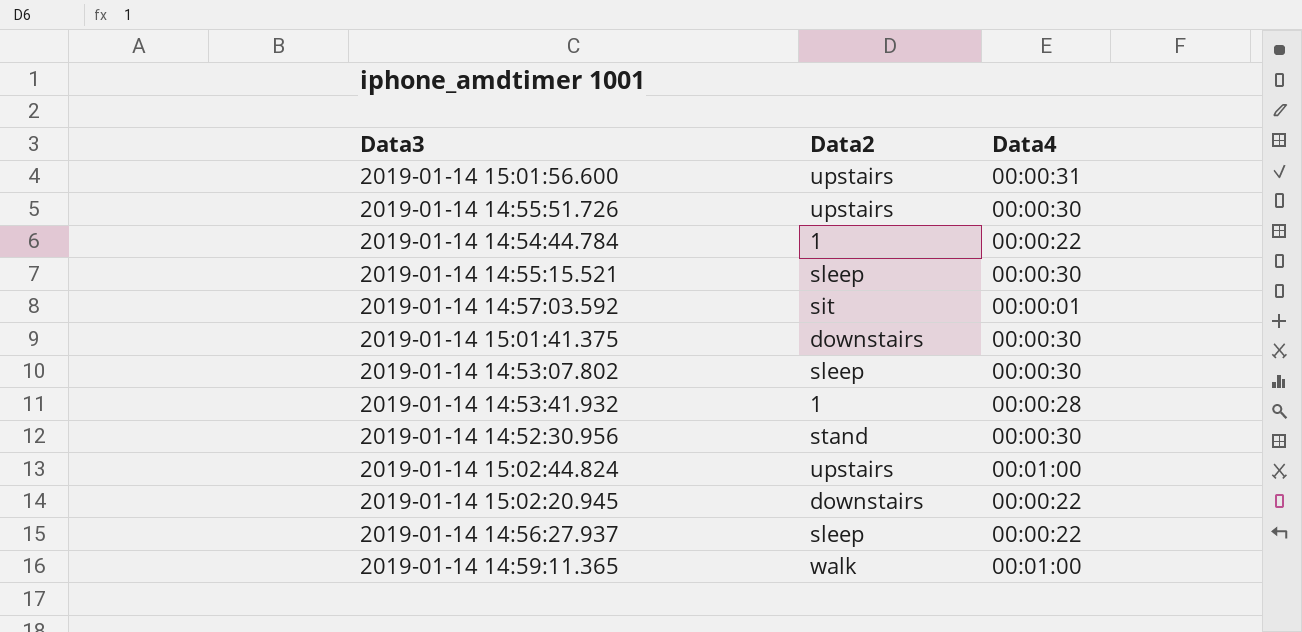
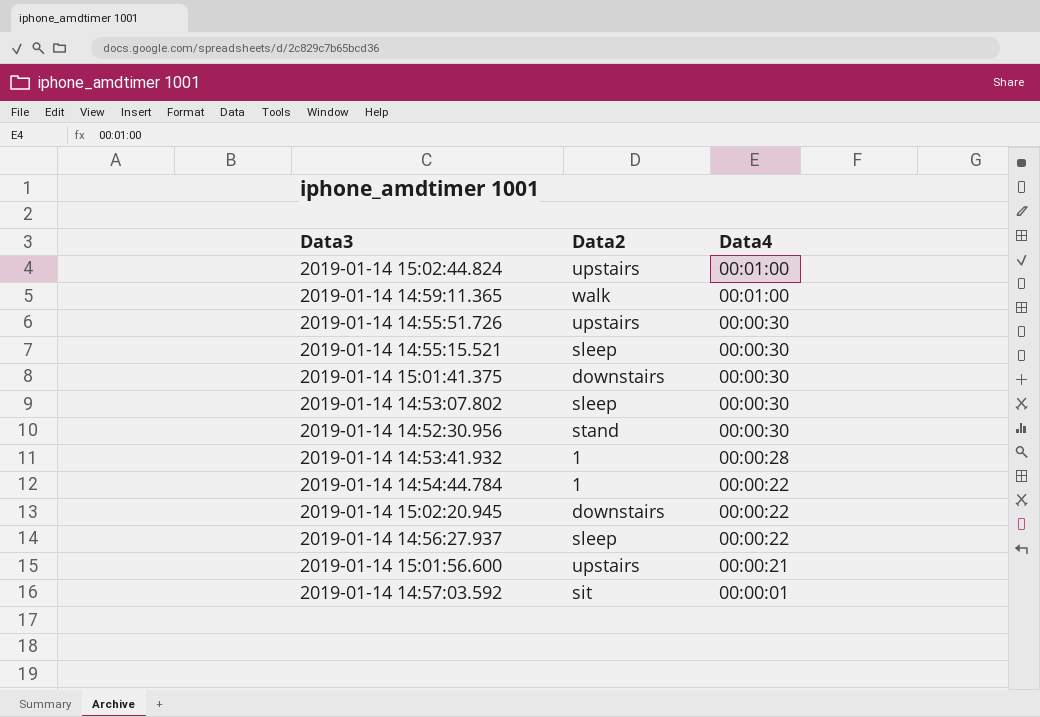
row order: none -> Data4 descending
2019-01-14 15:01:56.600 | Data4: 00:00:31 -> 00:00:21

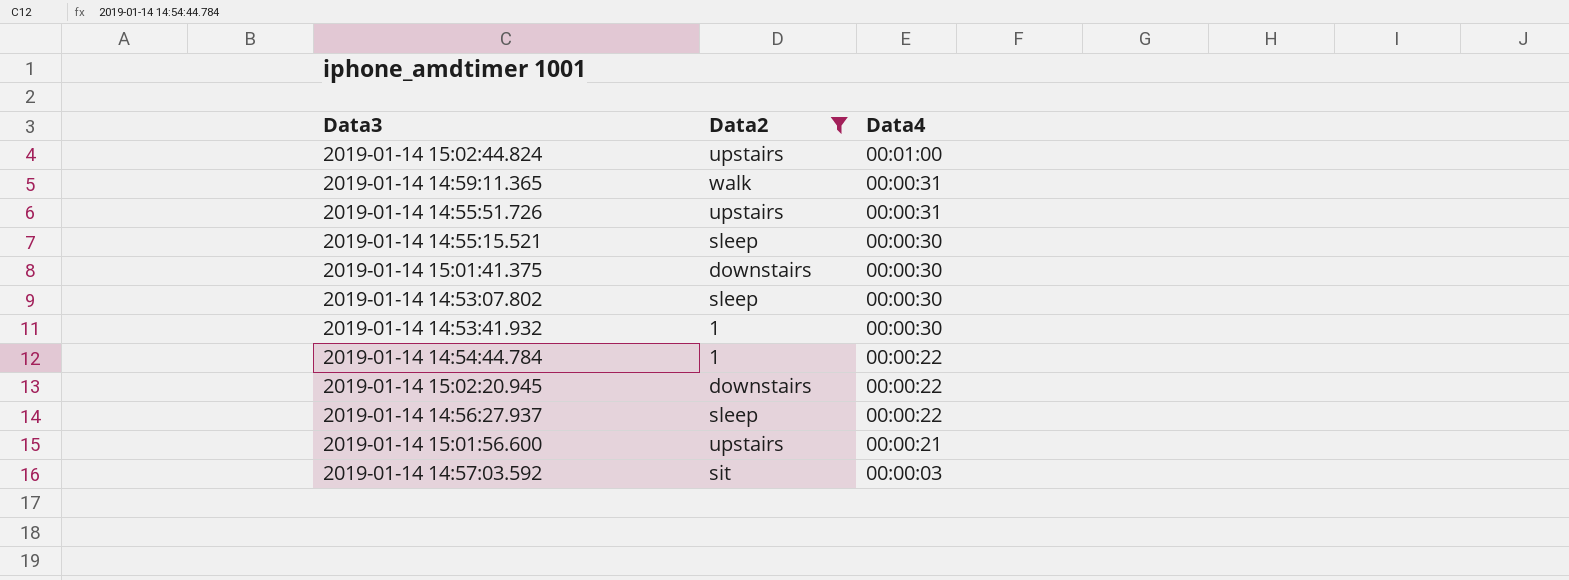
filter: none -> Data2 != stand
2019-01-14 14:59:11.365 | Data4: 00:01:00 -> 00:00:31
2019-01-14 14:55:51.726 | Data4: 00:00:30 -> 00:00:31
2019-01-14 14:53:41.932 | Data4: 00:00:28 -> 00:00:30
2019-01-14 14:57:03.592 | Data4: 00:00:01 -> 00:00:03

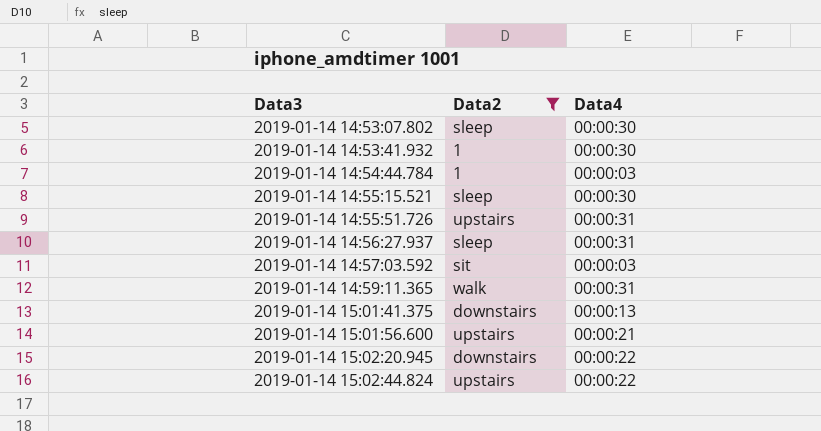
row order: Data4 descending -> Data3 ascending
2019-01-14 14:54:44.784 | Data4: 00:00:22 -> 00:00:03
2019-01-14 14:56:27.937 | Data4: 00:00:22 -> 00:00:31
2019-01-14 15:01:41.375 | Data4: 00:00:30 -> 00:00:13
2019-01-14 15:02:44.824 | Data4: 00:01:00 -> 00:00:22

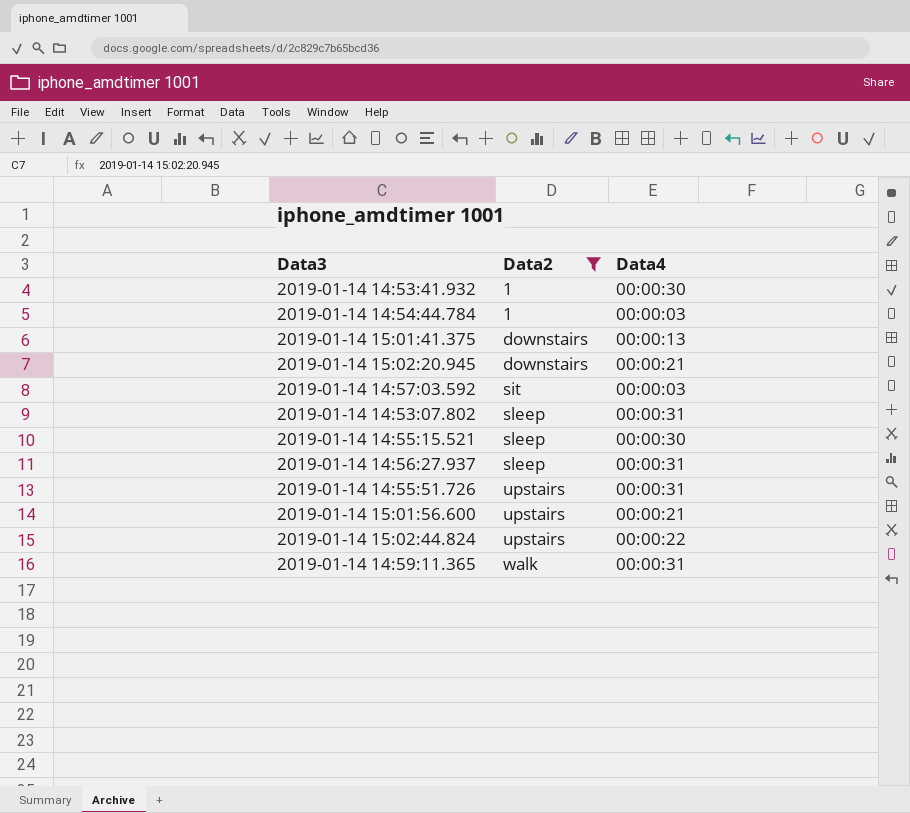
row order: Data3 ascending -> Data2 ascending
2019-01-14 15:02:20.945 | Data4: 00:00:22 -> 00:00:21
2019-01-14 14:53:07.802 | Data4: 00:00:30 -> 00:00:31

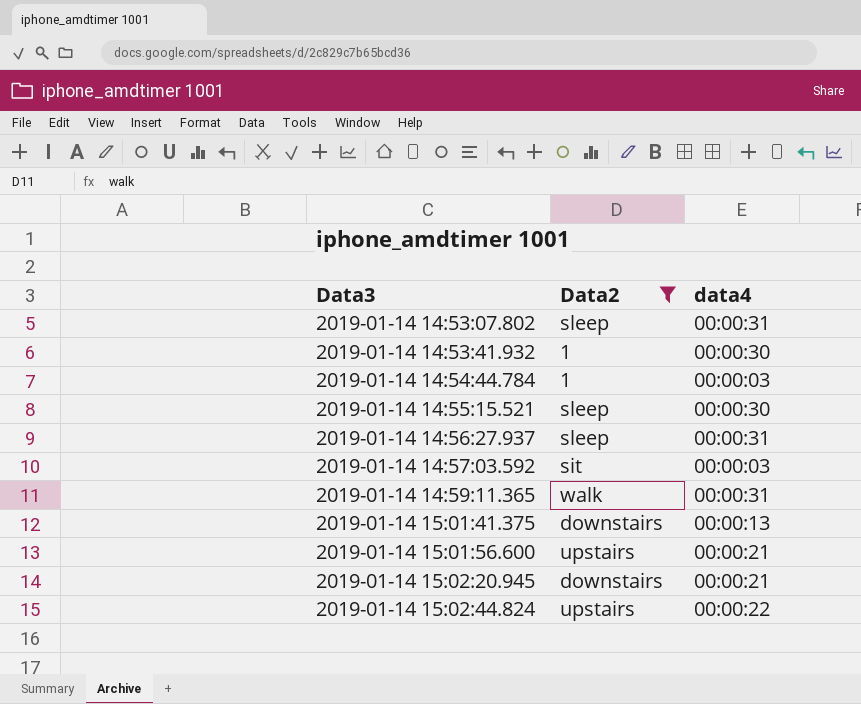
row order: Data2 ascending -> Data3 ascending
column name: Data4 -> data4
row 2019-01-14 14:55:51.726: upstairs | 00:00:31 -> none

